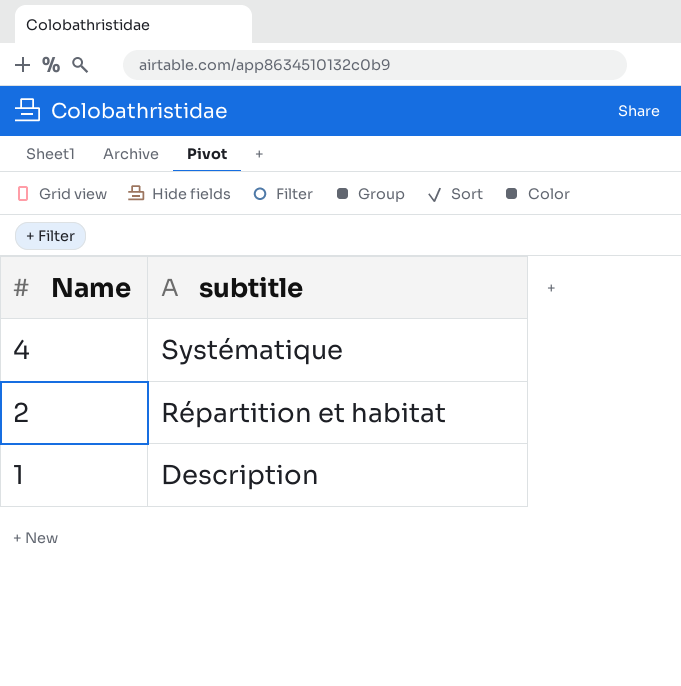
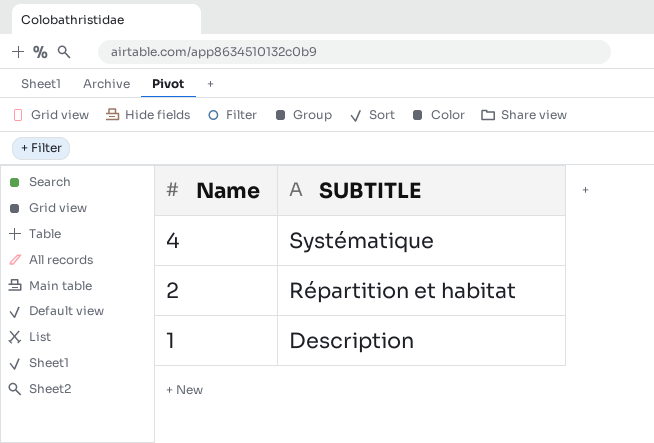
column name: subtitle -> SUBTITLE

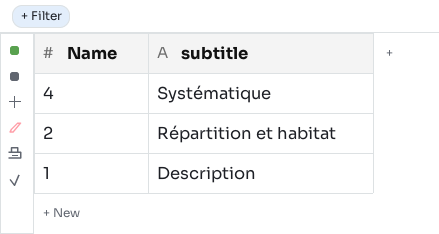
column name: SUBTITLE -> subtitle

